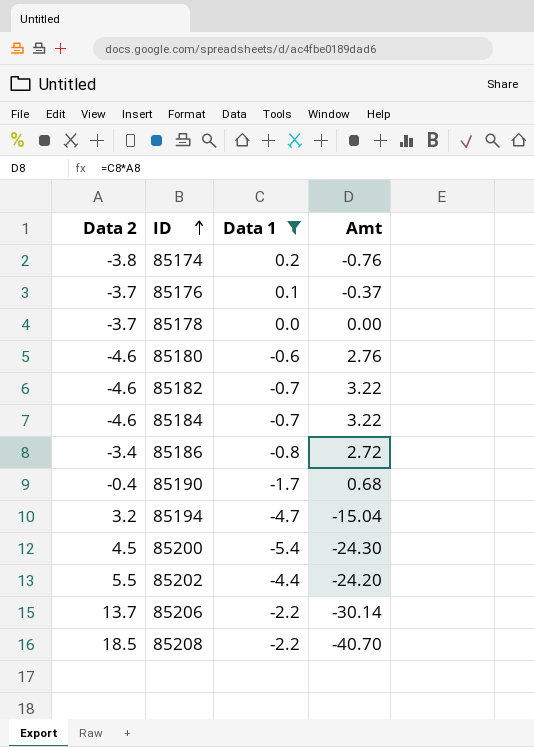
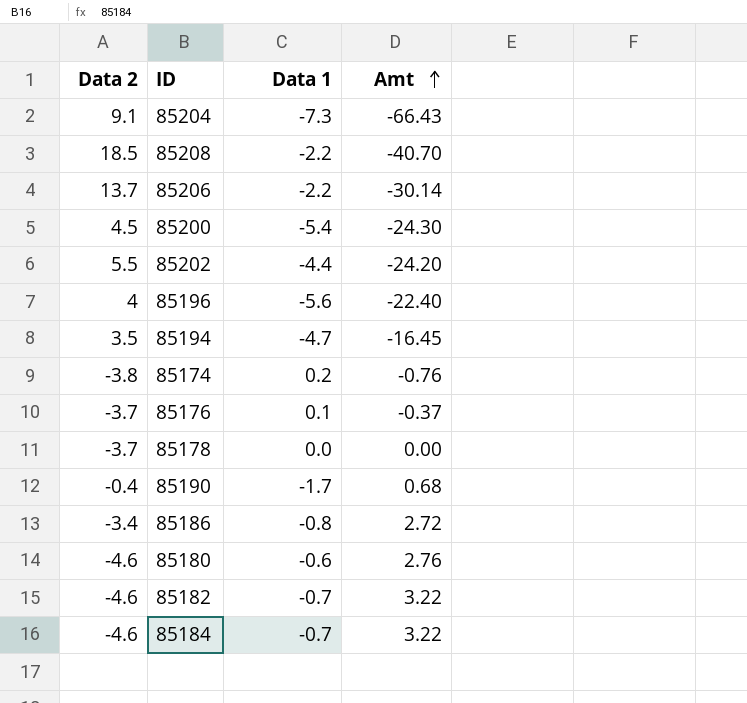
filter: Data 1 >= -5.4 -> none
row order: ID ascending -> Amt ascending
85194 | Data 2: 3.2 -> 3.5
85194 | Amt: -15.04 -> -16.45

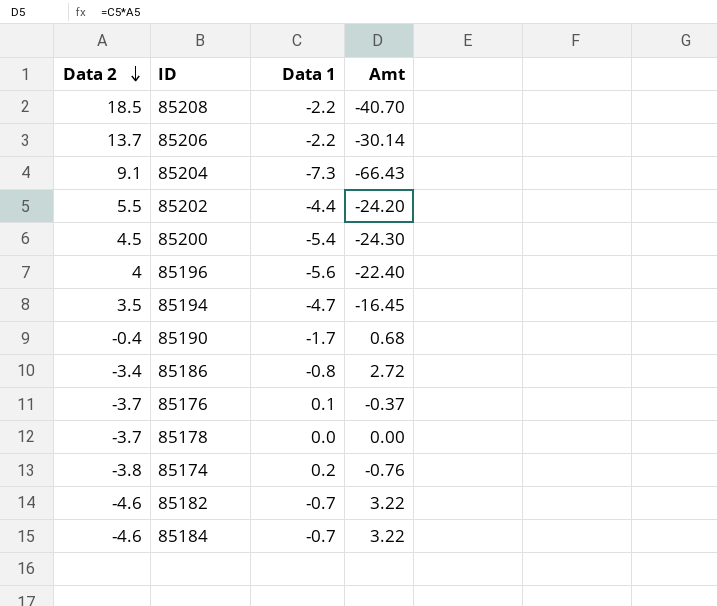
row order: Amt ascending -> Data 2 descending
row 85180: -4.6 | -0.6 | 2.76 -> none

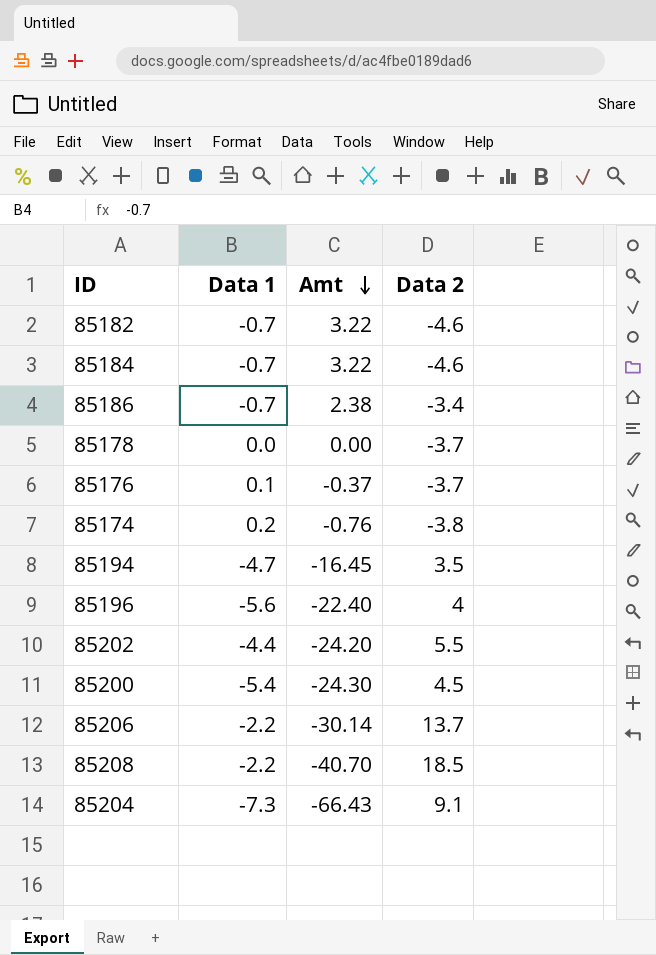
row order: Data 2 descending -> Amt descending
column Data 2 | position: 1 -> 4
row 85190: -0.4 | -1.7 | 0.68 -> none
85186 | Data 1: -0.8 -> -0.7
85186 | Amt: 2.72 -> 2.38

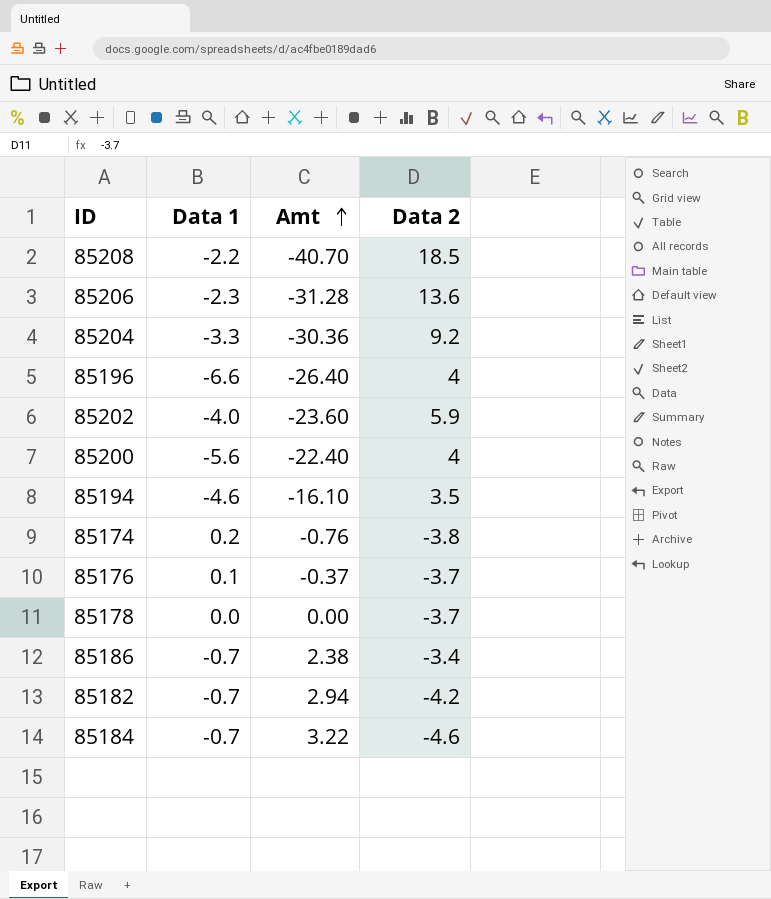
row order: Amt descending -> Amt ascending
85206 | Data 1: -2.2 -> -2.3
85206 | Amt: -30.14 -> -31.28
85206 | Data 2: 13.7 -> 13.6
85204 | Data 1: -7.3 -> -3.3
85204 | Amt: -66.43 -> -30.36
85204 | Data 2: 9.1 -> 9.2
85196 | Data 1: -5.6 -> -6.6
85196 | Amt: -22.40 -> -26.40
85202 | Data 1: -4.4 -> -4.0
85202 | Amt: -24.20 -> -23.60
85202 | Data 2: 5.5 -> 5.9
85200 | Data 1: -5.4 -> -5.6
85200 | Amt: -24.30 -> -22.40
85200 | Data 2: 4.5 -> 4
85194 | Data 1: -4.7 -> -4.6
85194 | Amt: -16.45 -> -16.10
85182 | Amt: 3.22 -> 2.94
85182 | Data 2: -4.6 -> -4.2

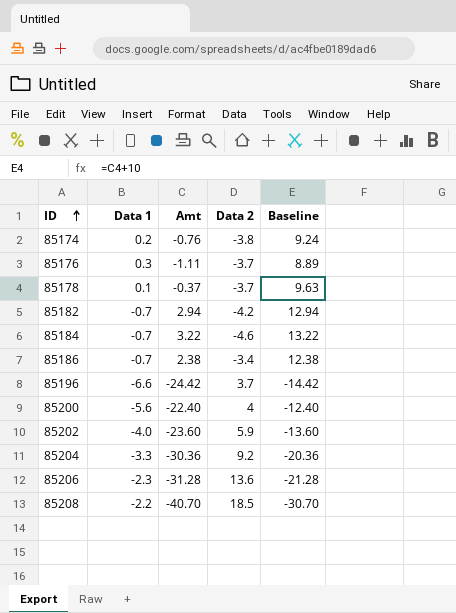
row order: Amt ascending -> ID ascending
column Baseline | formula: none -> [Amt] + 10
row 85194: -4.6 | -16.10 | 3.5 -> none
85176 | Data 1: 0.1 -> 0.3
85176 | Amt: -0.37 -> -1.11
85178 | Data 1: 0.0 -> 0.1
85178 | Amt: 0.00 -> -0.37
85196 | Amt: -26.40 -> -24.42
85196 | Data 2: 4 -> 3.7

